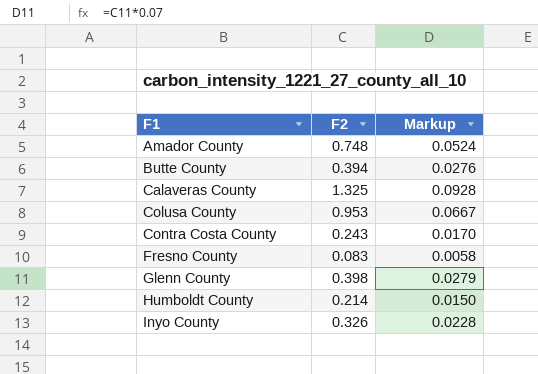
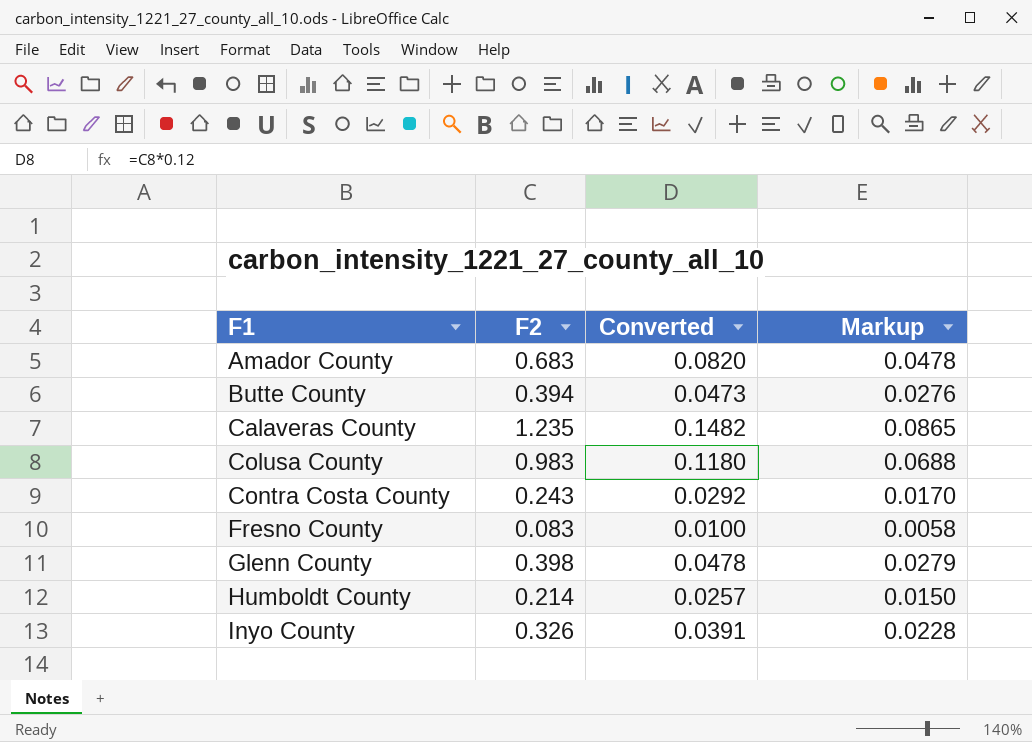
column Converted | formula: none -> [F2] * 0.12
Amador County | F2: 0.748 -> 0.683
Amador County | Markup: 0.0524 -> 0.0478
Calaveras County | F2: 1.325 -> 1.235
Calaveras County | Markup: 0.0928 -> 0.0865
Colusa County | F2: 0.953 -> 0.983
Colusa County | Markup: 0.0667 -> 0.0688

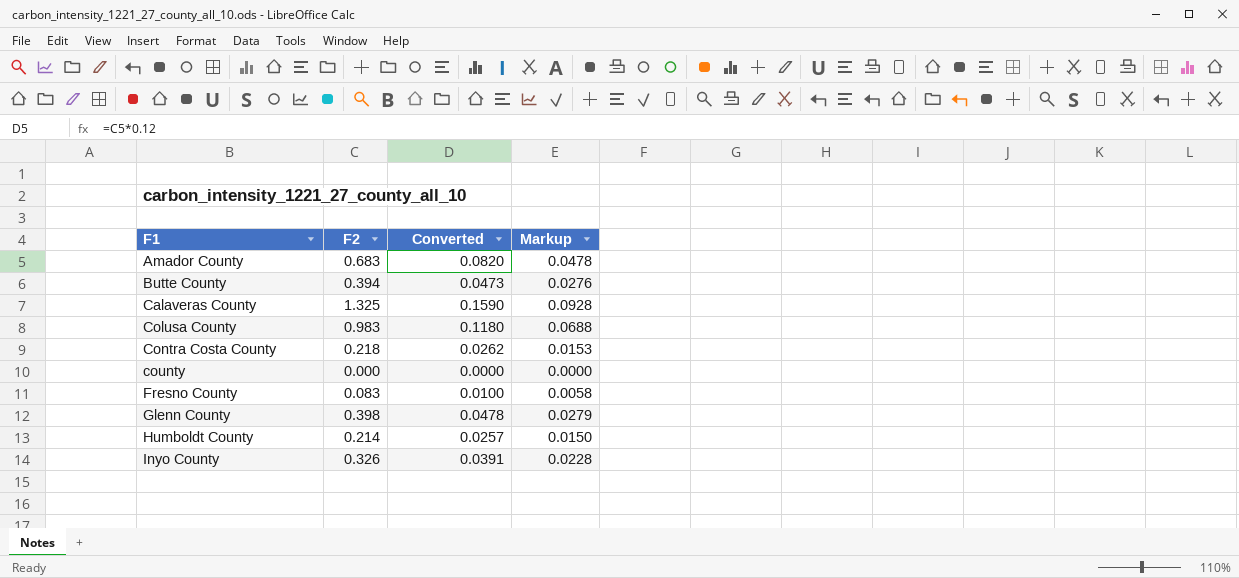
Calaveras County | F2: 1.235 -> 1.325
Calaveras County | Converted: 0.1482 -> 0.1590
Calaveras County | Markup: 0.0865 -> 0.0928
Contra Costa County | F2: 0.243 -> 0.218
Contra Costa County | Converted: 0.0292 -> 0.0262
Contra Costa County | Markup: 0.0170 -> 0.0153
row county: none -> 0.000 | 0.0000 | 0.0000

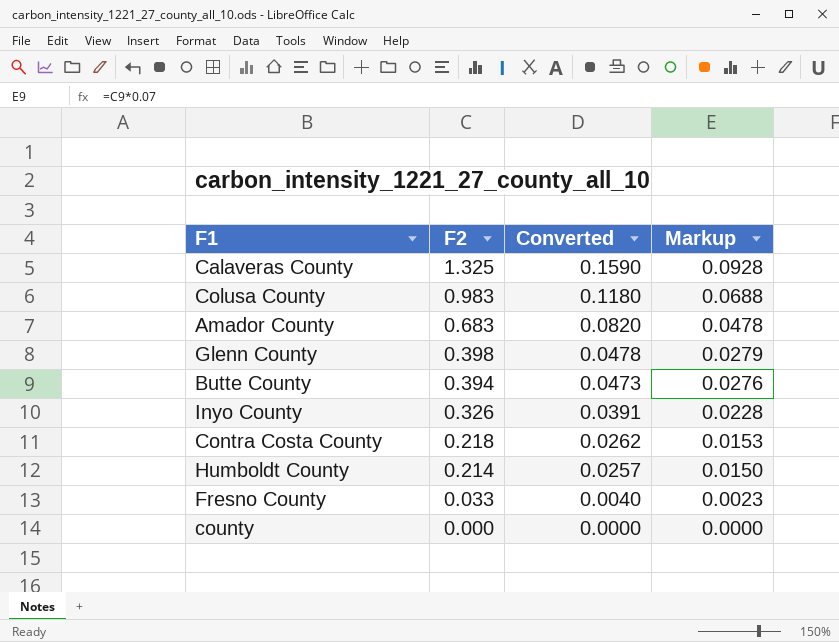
row order: F1 ascending -> F2 descending
Fresno County | F2: 0.083 -> 0.033
Fresno County | Converted: 0.0100 -> 0.0040
Fresno County | Markup: 0.0058 -> 0.0023

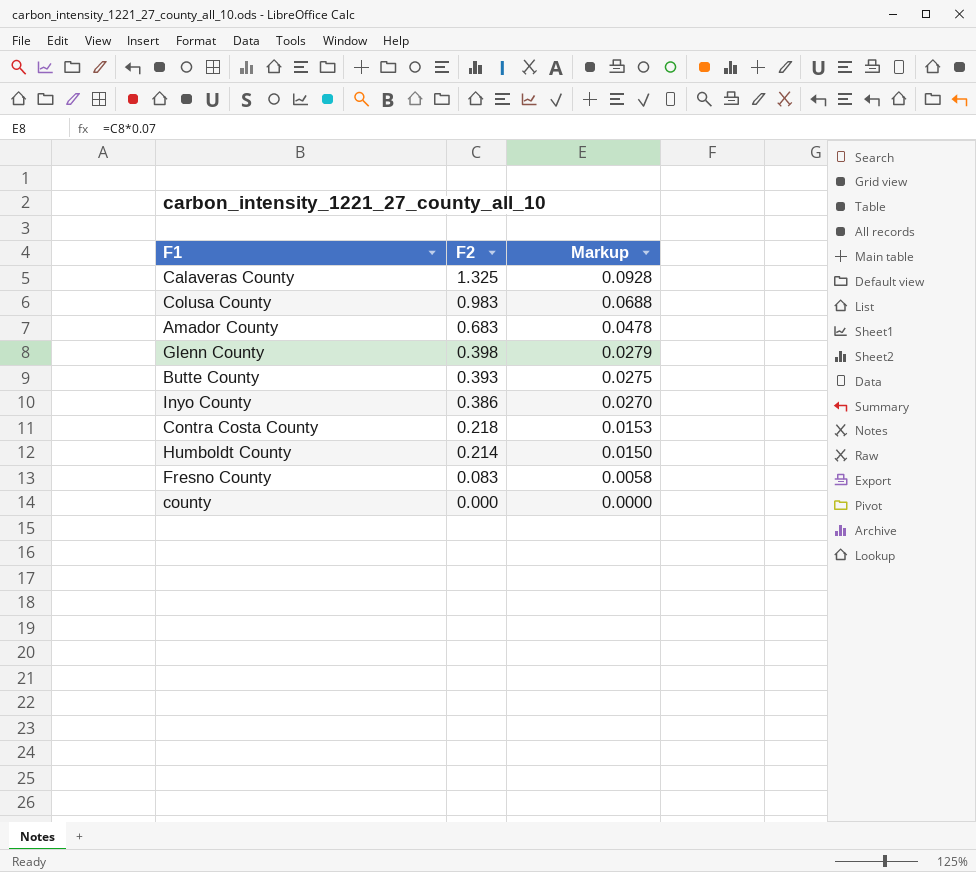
column Converted | formula: [F2] * 0.12 -> none
Butte County | F2: 0.394 -> 0.393
Butte County | Markup: 0.0276 -> 0.0275
Inyo County | F2: 0.326 -> 0.386
Inyo County | Markup: 0.0228 -> 0.0270
Fresno County | F2: 0.033 -> 0.083
Fresno County | Markup: 0.0023 -> 0.0058

